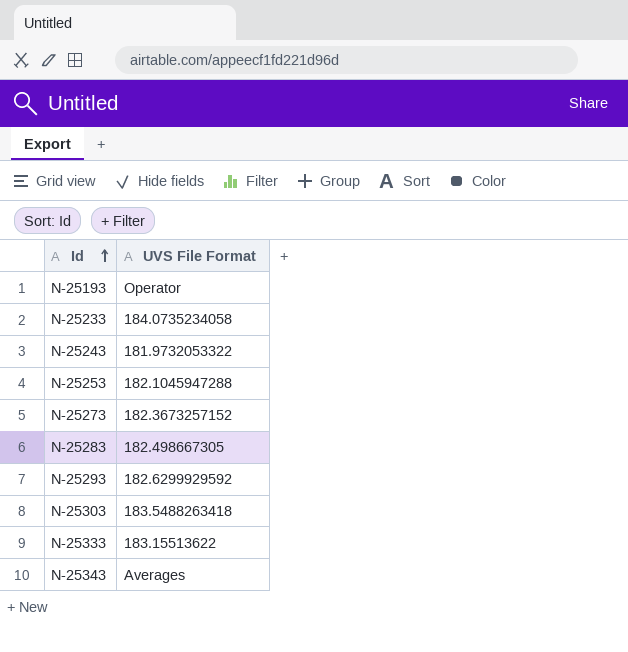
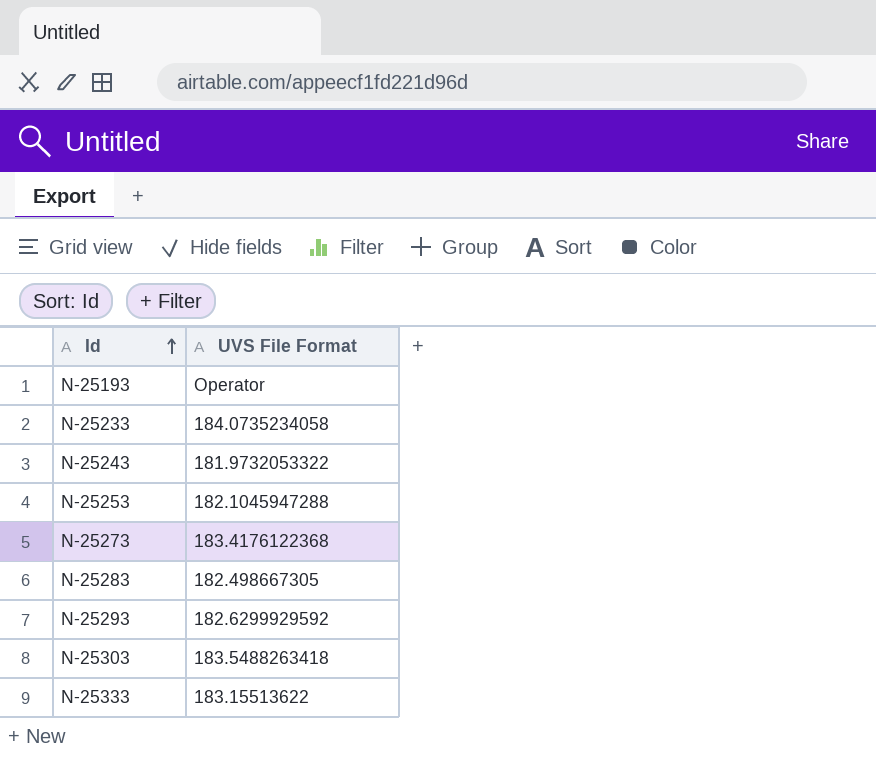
row N-25343: Averages -> none
N-25273 | UVS File Format: 182.3673257152 -> 183.4176122368

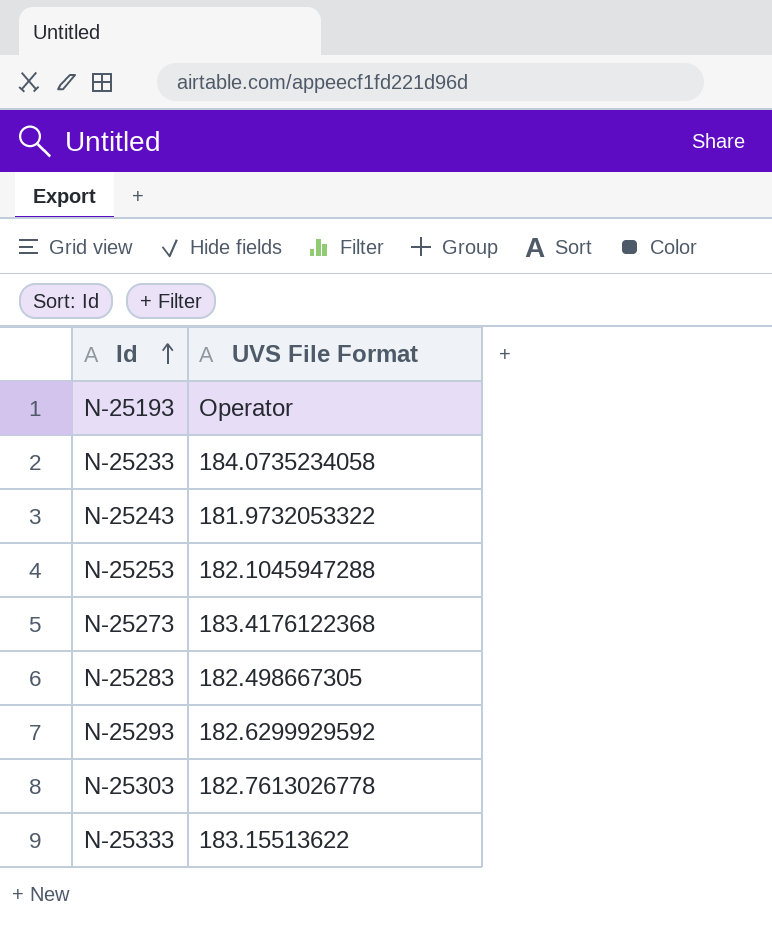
N-25303 | UVS File Format: 183.5488263418 -> 182.7613026778

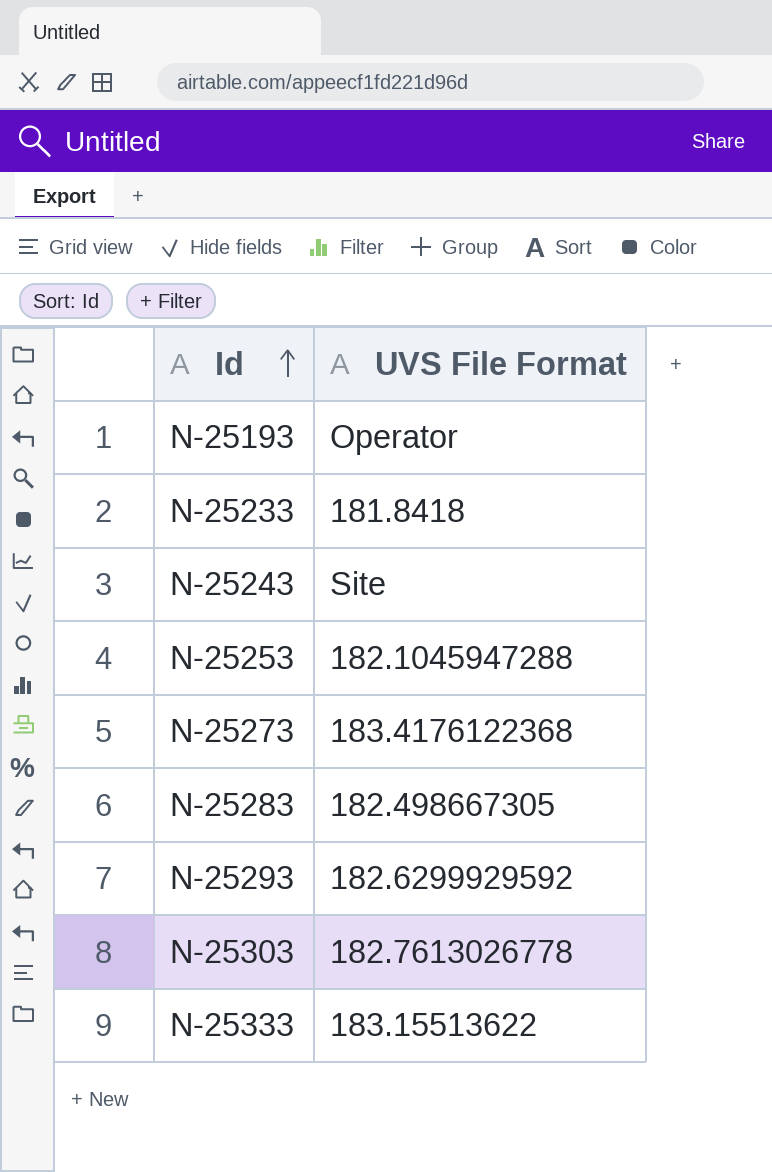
N-25233 | UVS File Format: 184.0735234058 -> 181.8418
N-25243 | UVS File Format: 181.9732053322 -> Site

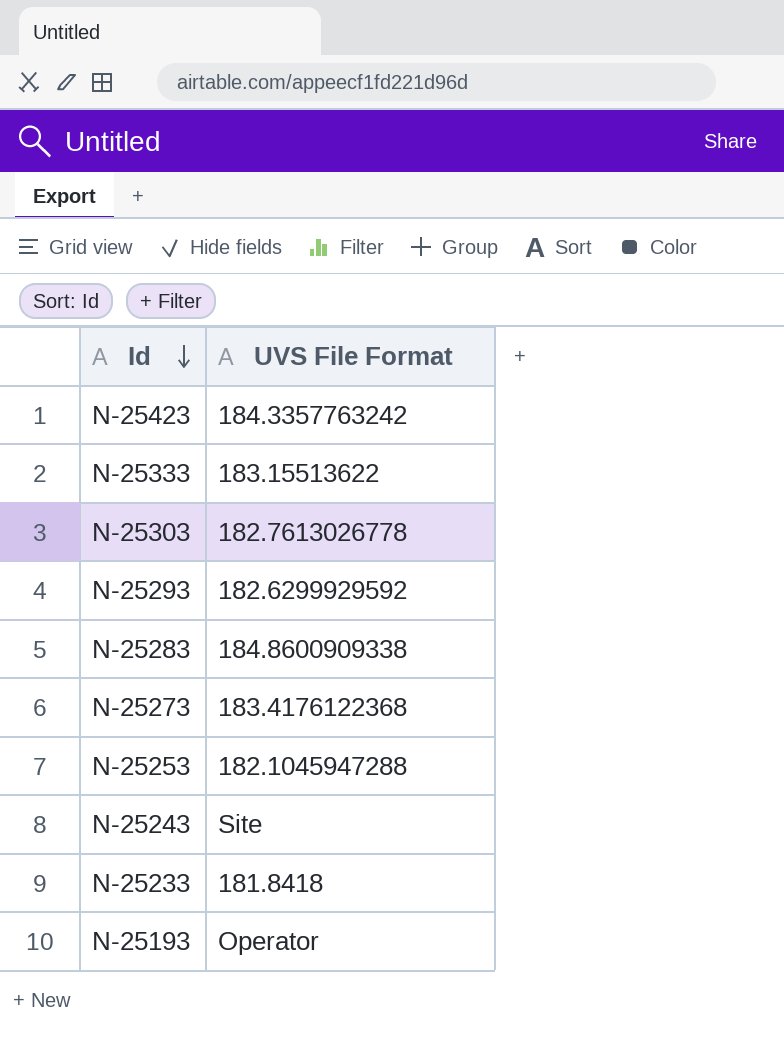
row order: Id ascending -> Id descending
row N-25423: none -> 184.3357763242
N-25283 | UVS File Format: 182.498667305 -> 184.8600909338

